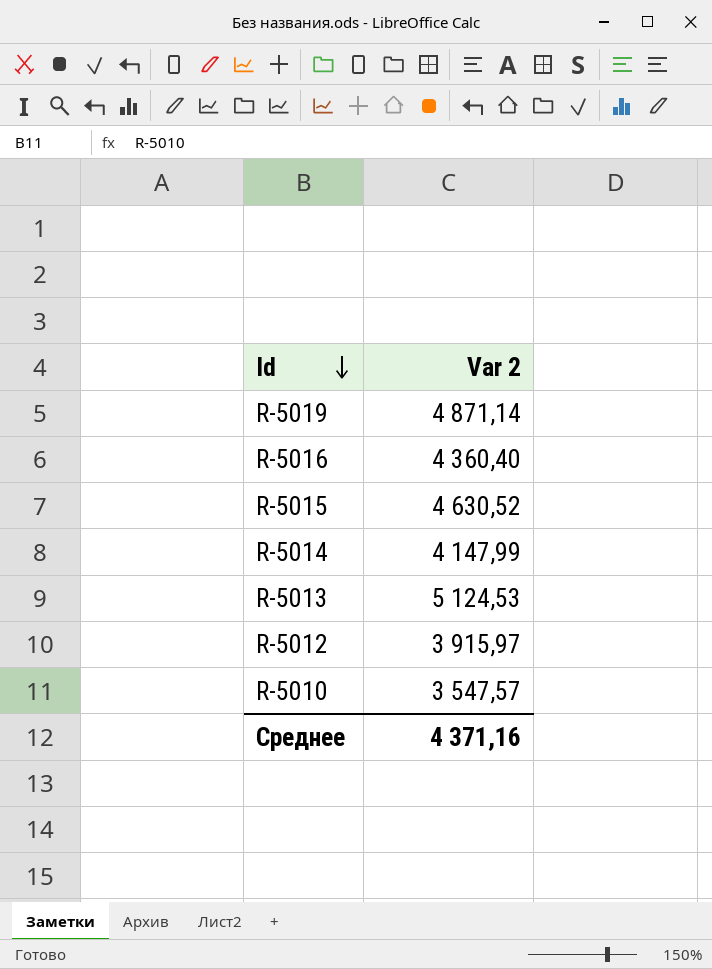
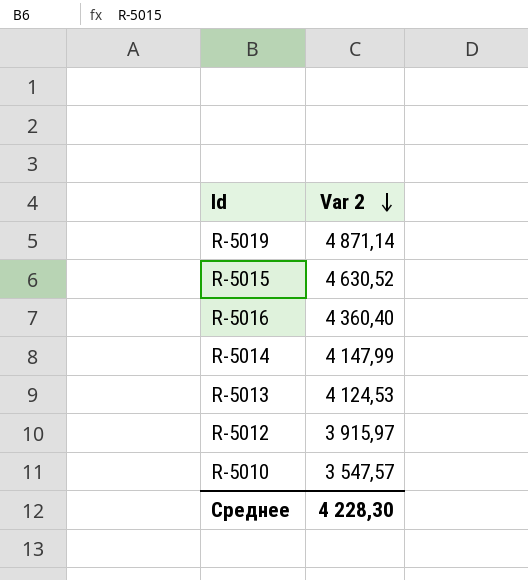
row order: Id descending -> Var 2 descending
R-5013 | Var 2: 5 124,53 -> 4 124,53
Среднее | Var 2: 4 371,16 -> 4 228,30

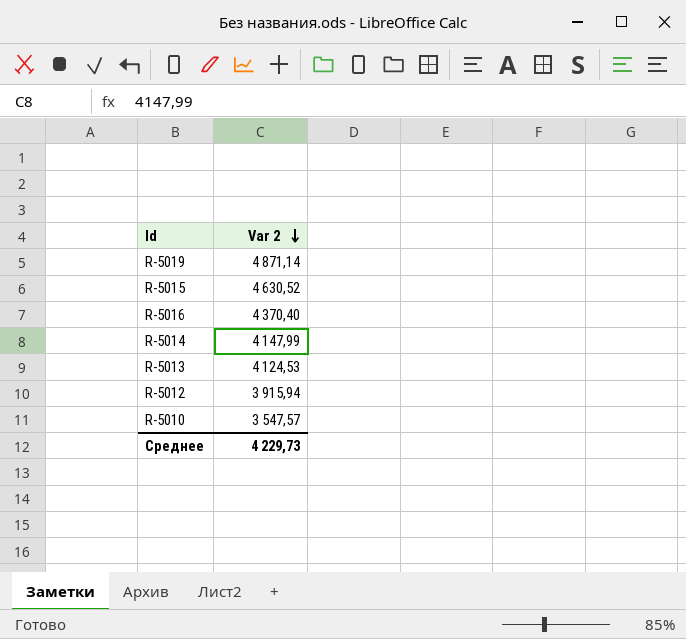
R-5016 | Var 2: 4 360,40 -> 4 370,40
R-5012 | Var 2: 3 915,97 -> 3 915,94
Среднее | Var 2: 4 228,30 -> 4 229,73

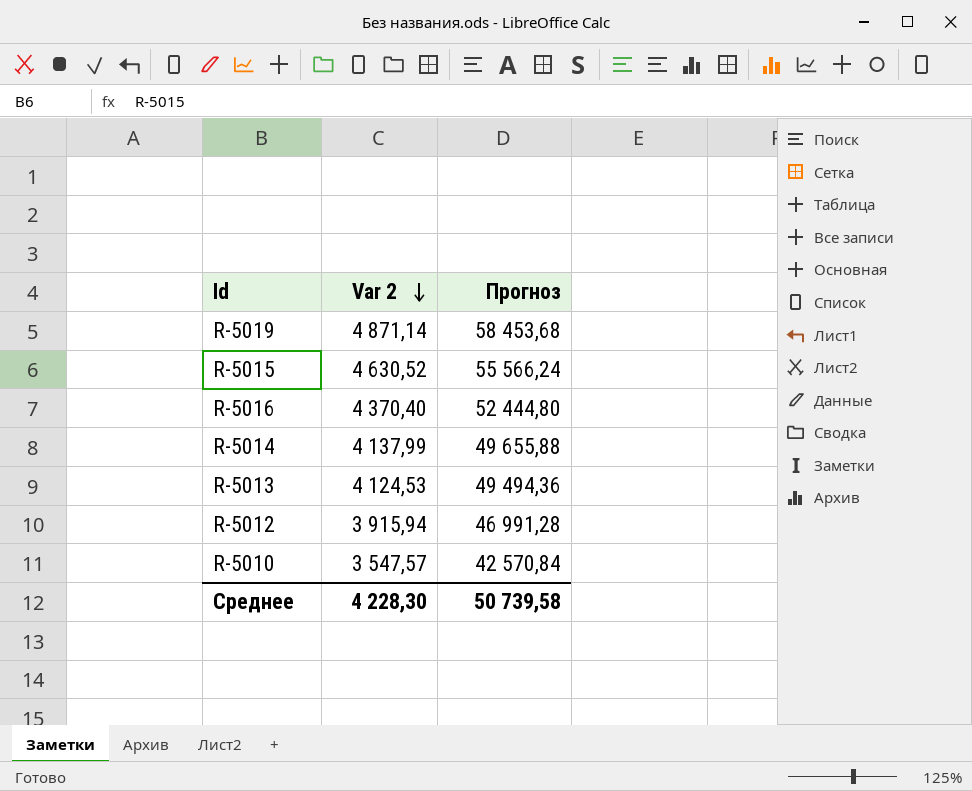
column Прогноз | formula: none -> [Var 2] * 12
R-5014 | Var 2: 4 147,99 -> 4 137,99
Среднее | Var 2: 4 229,73 -> 4 228,30

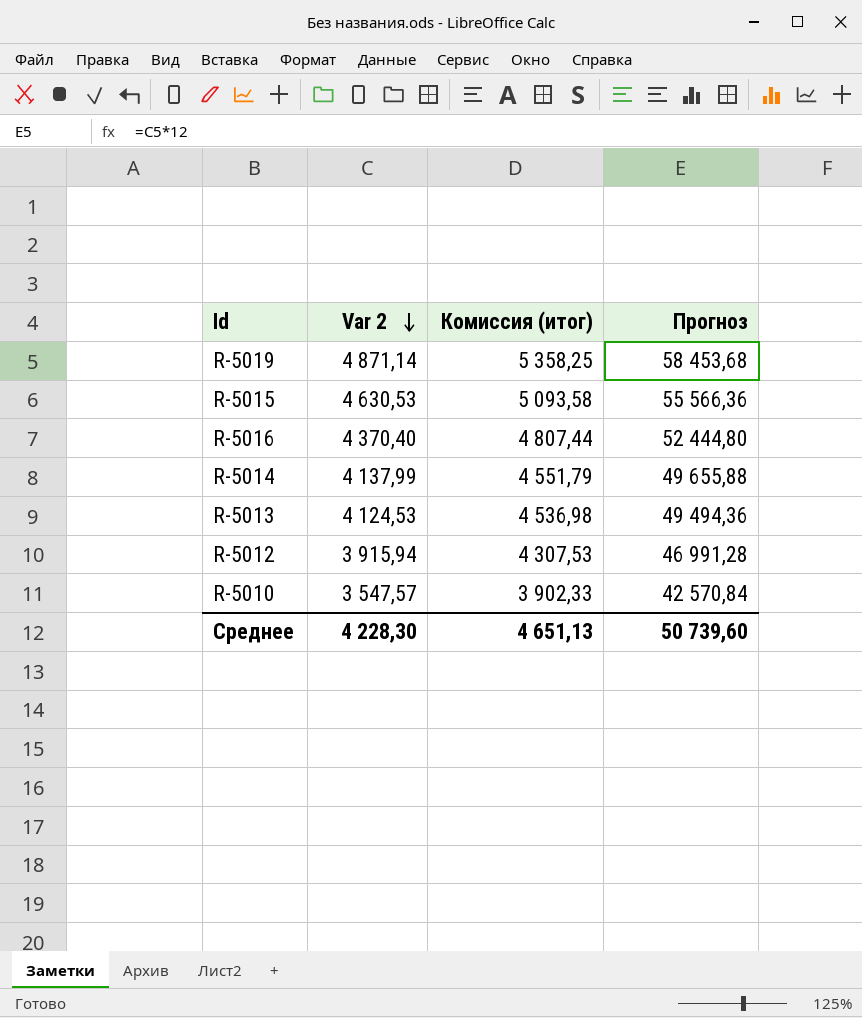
column Комиссия (итог) | formula: none -> [Var 2] * 1,1
R-5015 | Var 2: 4 630,52 -> 4 630,53
R-5015 | Прогноз: 55 566,24 -> 55 566,36
Среднее | Прогноз: 50 739,58 -> 50 739,60

